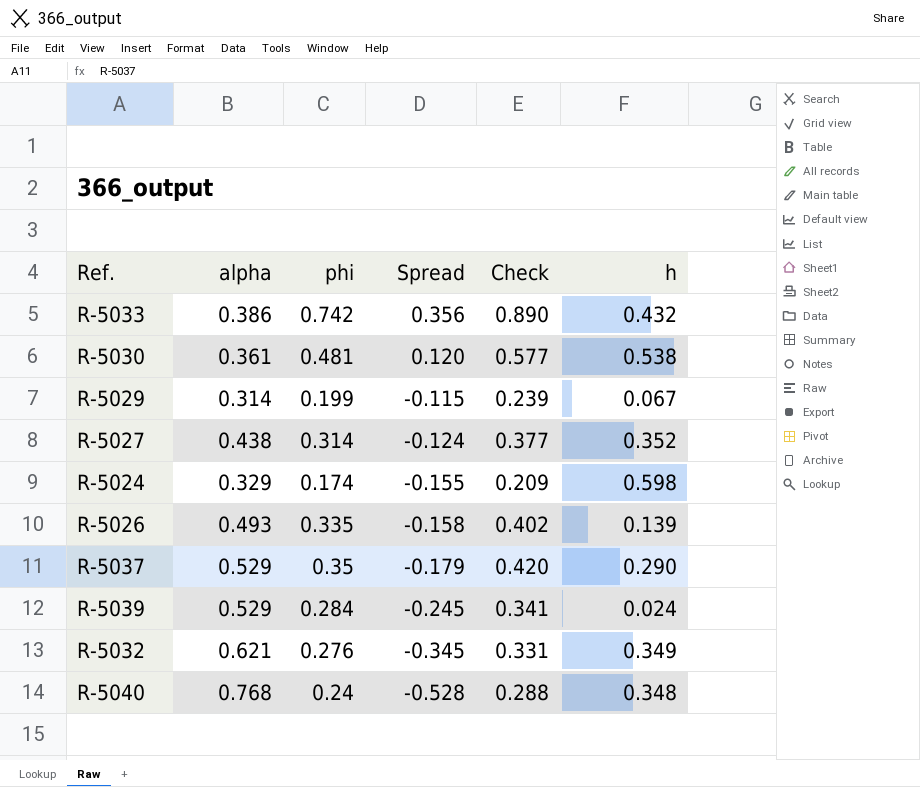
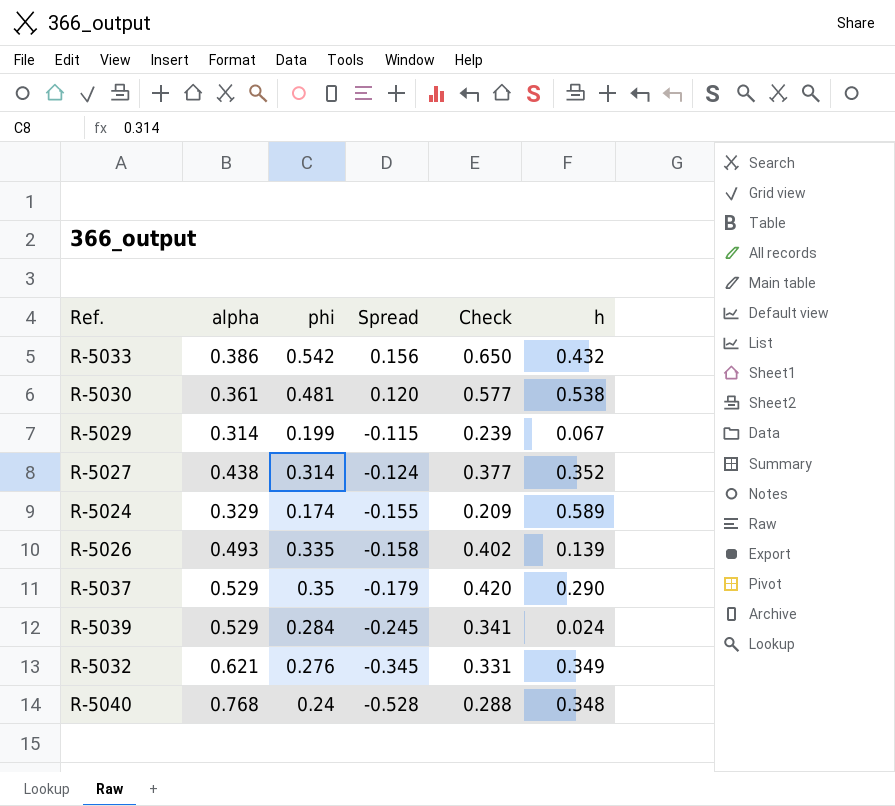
R-5033 | phi: 0.742 -> 0.542
R-5033 | Spread: 0.356 -> 0.156
R-5033 | Check: 0.890 -> 0.650
R-5024 | h: 0.598 -> 0.589

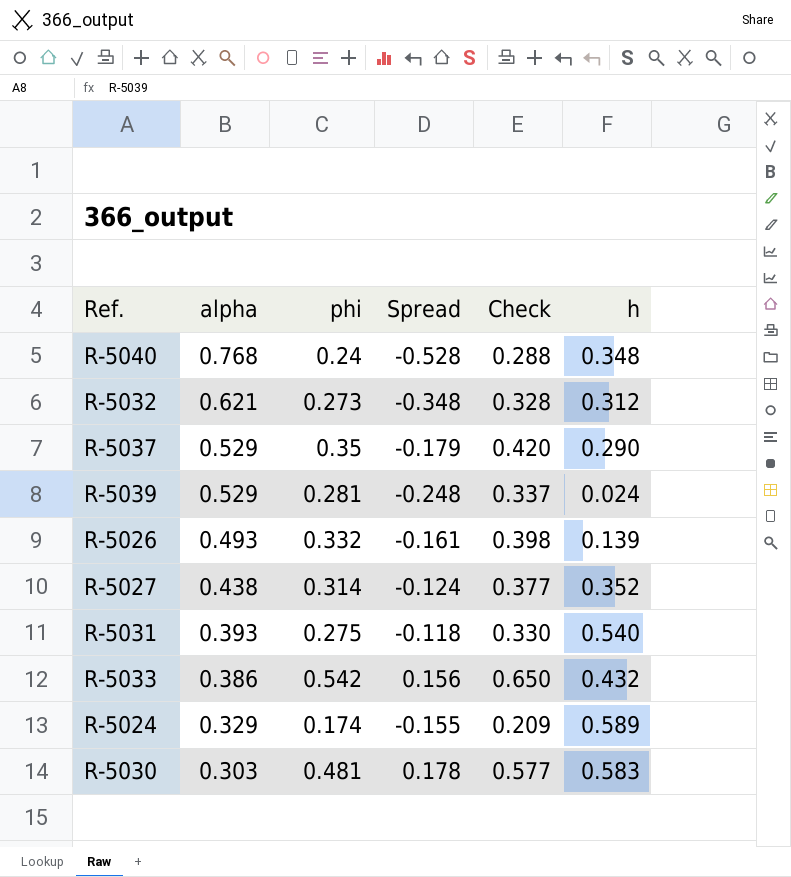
row order: Spread descending -> alpha descending
row R-5029: 0.314 | 0.199 | -0.115 | 0.239 | 0.067 -> none
R-5032 | phi: 0.276 -> 0.273
R-5032 | Spread: -0.345 -> -0.348
R-5032 | Check: 0.331 -> 0.328
R-5032 | h: 0.349 -> 0.312
R-5039 | phi: 0.284 -> 0.281
R-5039 | Spread: -0.245 -> -0.248
R-5039 | Check: 0.341 -> 0.337
R-5026 | phi: 0.335 -> 0.332
R-5026 | Spread: -0.158 -> -0.161
R-5026 | Check: 0.402 -> 0.398
row R-5031: none -> 0.393 | 0.275 | -0.118 | 0.330 | 0.540
R-5030 | alpha: 0.361 -> 0.303
R-5030 | Spread: 0.120 -> 0.178
R-5030 | h: 0.538 -> 0.583

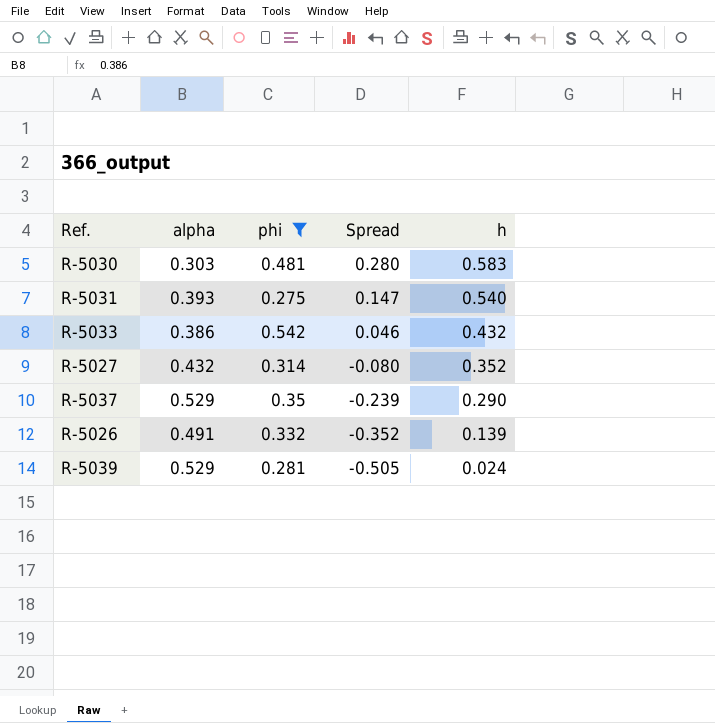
filter: none -> phi >= 0.275
row order: alpha descending -> Spread descending
column Check | formula: [phi] * 1.2 -> none
column Spread | formula: [phi] - [alpha] -> [h] - [alpha]
R-5027 | alpha: 0.438 -> 0.432
R-5026 | alpha: 0.493 -> 0.491

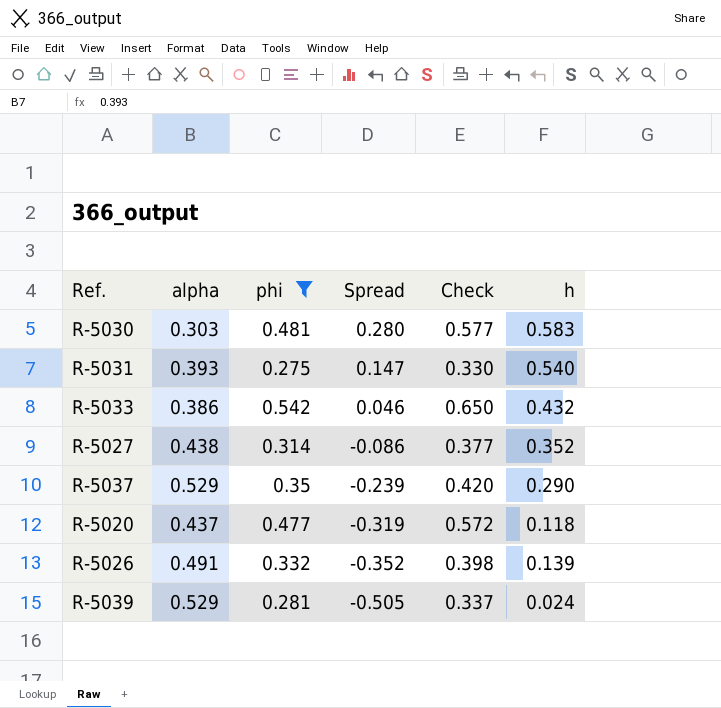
column Check | formula: none -> [phi] * 1.2
R-5027 | alpha: 0.432 -> 0.438
R-5027 | Spread: -0.080 -> -0.086
row R-5020: none -> 0.437 | 0.477 | -0.319 | 0.572 | 0.118

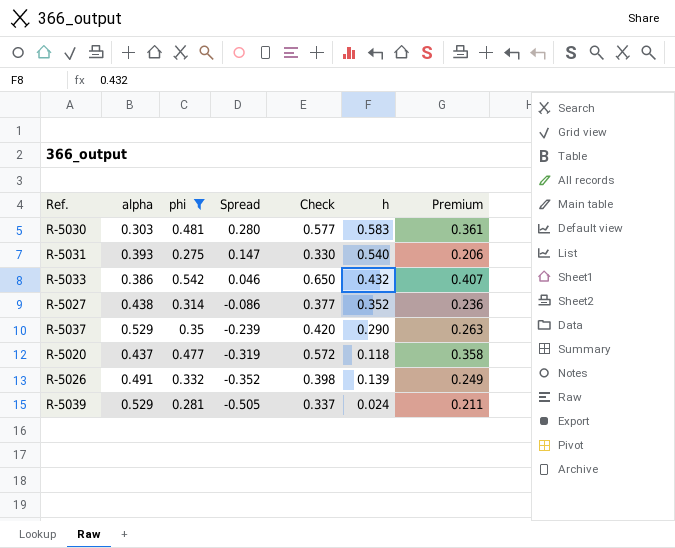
column Premium | formula: none -> [phi] * 0.75

